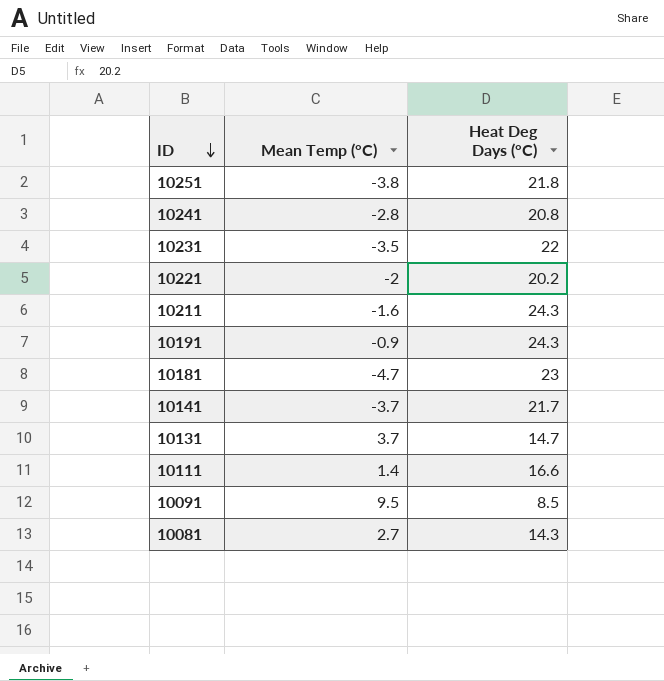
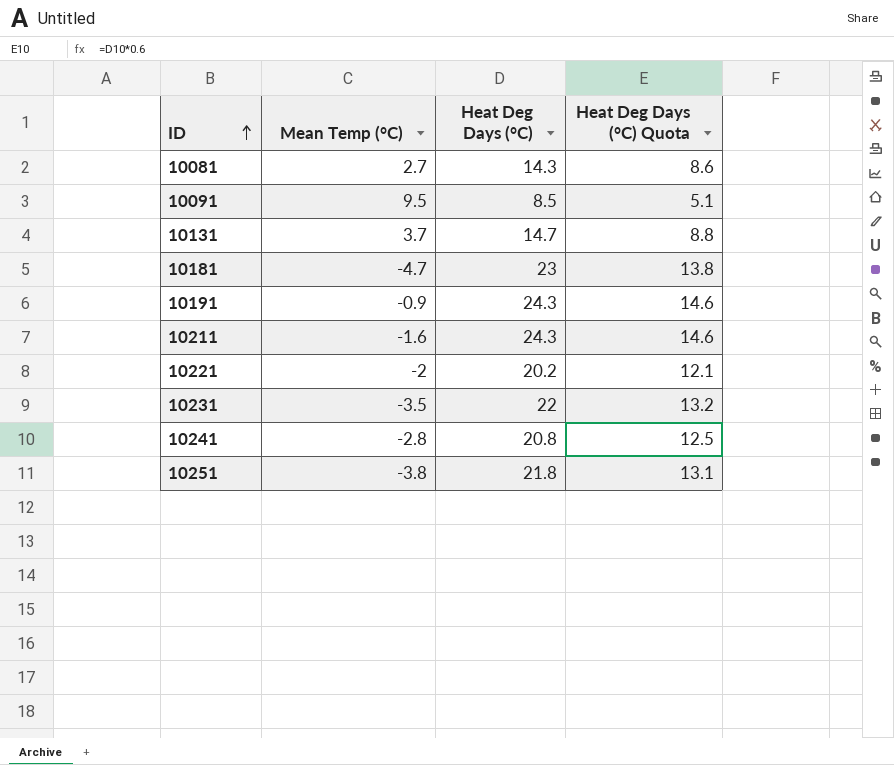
row order: ID descending -> ID ascending
column Heat Deg Days (°C) Quota | formula: none -> [Heat Deg Days (°C)] * 0.6
row 10141: -3.7 | 21.7 -> none
row 10111: 1.4 | 16.6 -> none

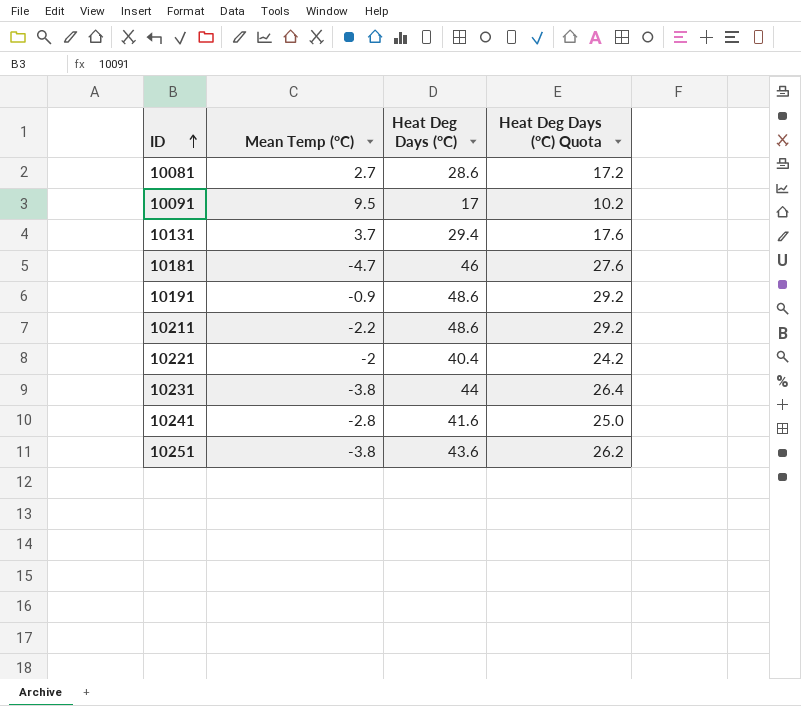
10081 | Heat Deg Days (°C): 14.3 -> 28.6
10081 | Heat Deg Days (°C) Quota: 8.6 -> 17.2
10091 | Heat Deg Days (°C): 8.5 -> 17
10091 | Heat Deg Days (°C) Quota: 5.1 -> 10.2
10131 | Heat Deg Days (°C): 14.7 -> 29.4
10131 | Heat Deg Days (°C) Quota: 8.8 -> 17.6
10181 | Heat Deg Days (°C): 23 -> 46
10181 | Heat Deg Days (°C) Quota: 13.8 -> 27.6
10191 | Heat Deg Days (°C): 24.3 -> 48.6
10191 | Heat Deg Days (°C) Quota: 14.6 -> 29.2
10211 | Mean Temp (°C): -1.6 -> -2.2
10211 | Heat Deg Days (°C): 24.3 -> 48.6
10211 | Heat Deg Days (°C) Quota: 14.6 -> 29.2
10221 | Heat Deg Days (°C): 20.2 -> 40.4
10221 | Heat Deg Days (°C) Quota: 12.1 -> 24.2
10231 | Mean Temp (°C): -3.5 -> -3.8
10231 | Heat Deg Days (°C): 22 -> 44
10231 | Heat Deg Days (°C) Quota: 13.2 -> 26.4
10241 | Heat Deg Days (°C): 20.8 -> 41.6
10241 | Heat Deg Days (°C) Quota: 12.5 -> 25.0
10251 | Heat Deg Days (°C): 21.8 -> 43.6
10251 | Heat Deg Days (°C) Quota: 13.1 -> 26.2

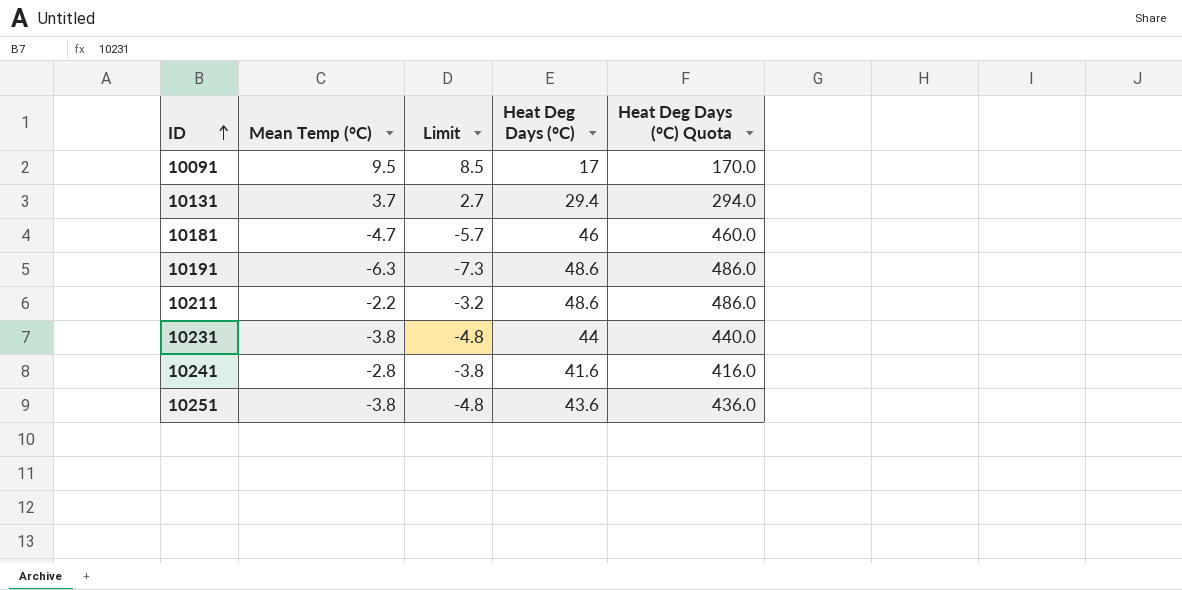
column Limit | formula: none -> [Mean Temp (°C)] - 1
column Heat Deg Days (°C) Quota | formula: [Heat Deg Days (°C)] * 0.6 -> [Heat Deg Days (°C)] * 10
row 10081: 2.7 | 28.6 | 17.2 -> none
row 10221: -2 | 40.4 | 24.2 -> none
10191 | Mean Temp (°C): -0.9 -> -6.3

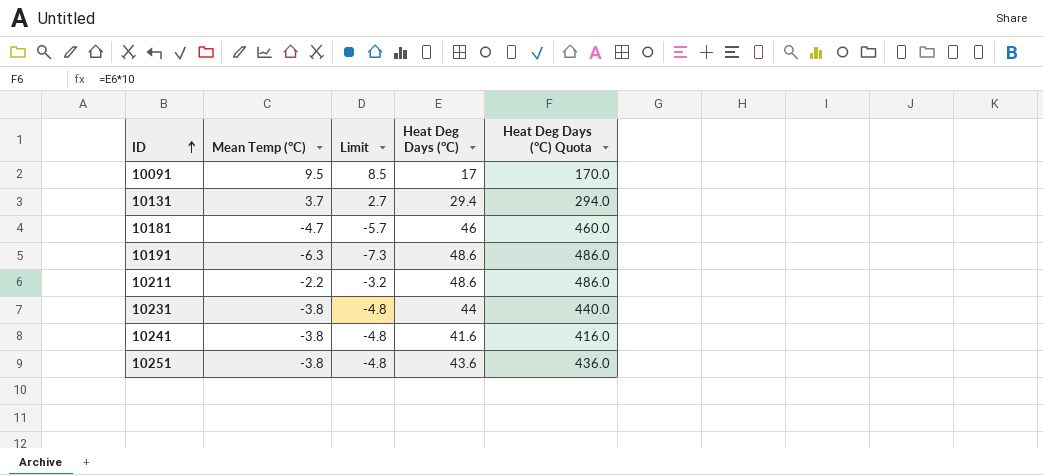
10241 | Mean Temp (°C): -2.8 -> -3.8
10241 | Limit: -3.8 -> -4.8

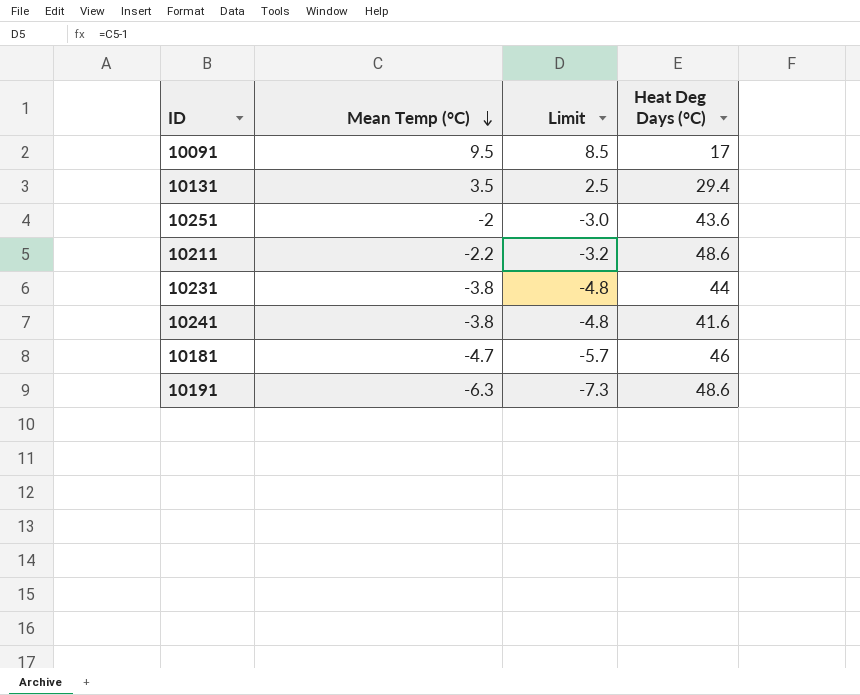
row order: ID ascending -> Mean Temp (°C) descending
column Heat Deg Days (°C) Quota | formula: [Heat Deg Days (°C)] * 10 -> none
10131 | Mean Temp (°C): 3.7 -> 3.5
10131 | Limit: 2.7 -> 2.5
10251 | Mean Temp (°C): -3.8 -> -2
10251 | Limit: -4.8 -> -3.0

